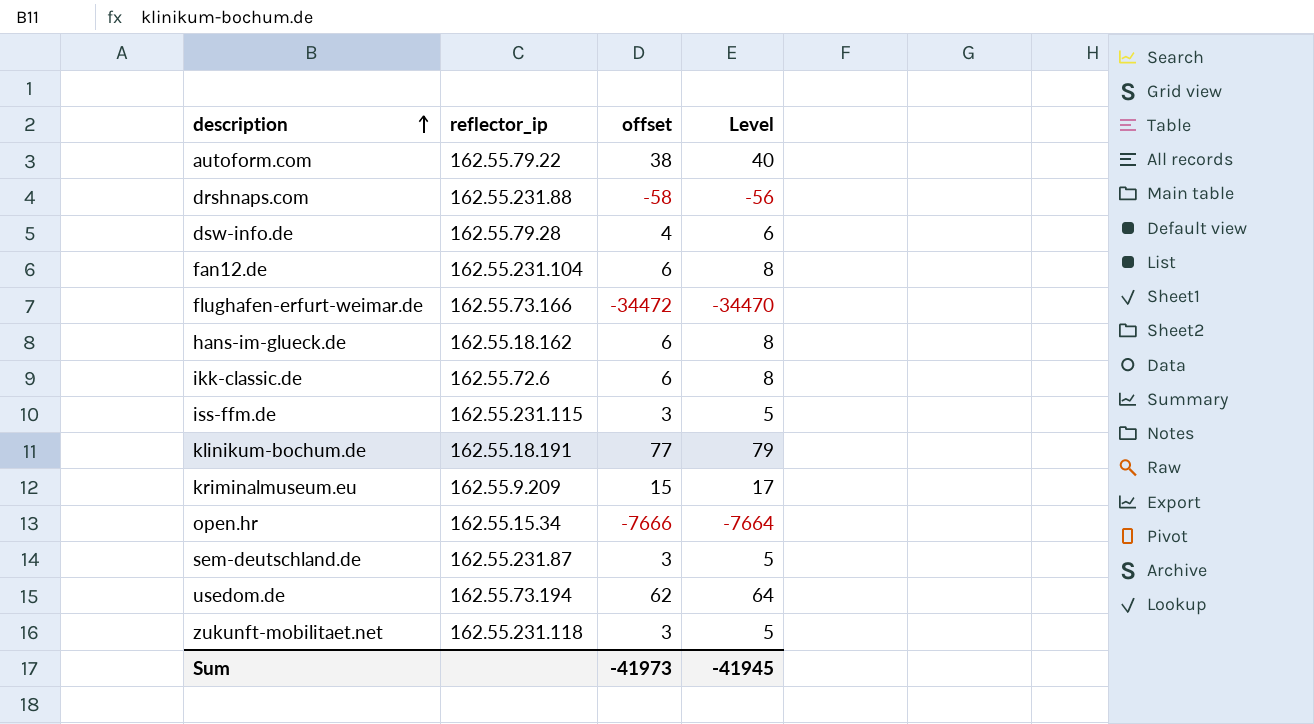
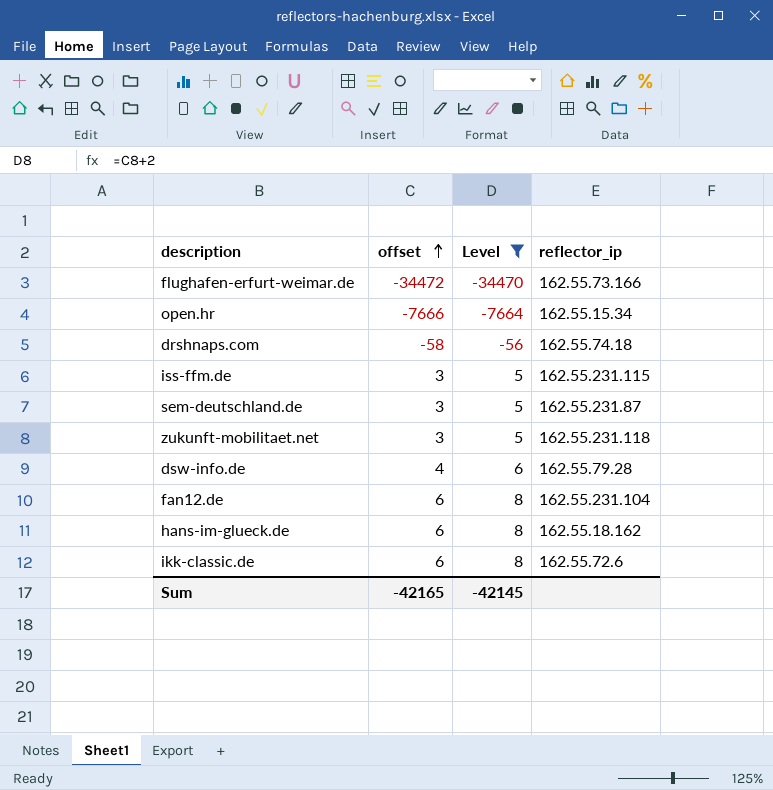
filter: none -> Level <= 8
row order: description ascending -> offset ascending
column reflector_ip | position: 2 -> 4
drshnaps.com | reflector_ip: 162.55.231.88 -> 162.55.74.18
Sum | offset: -41973 -> -42165
Sum | Level: -41945 -> -42145

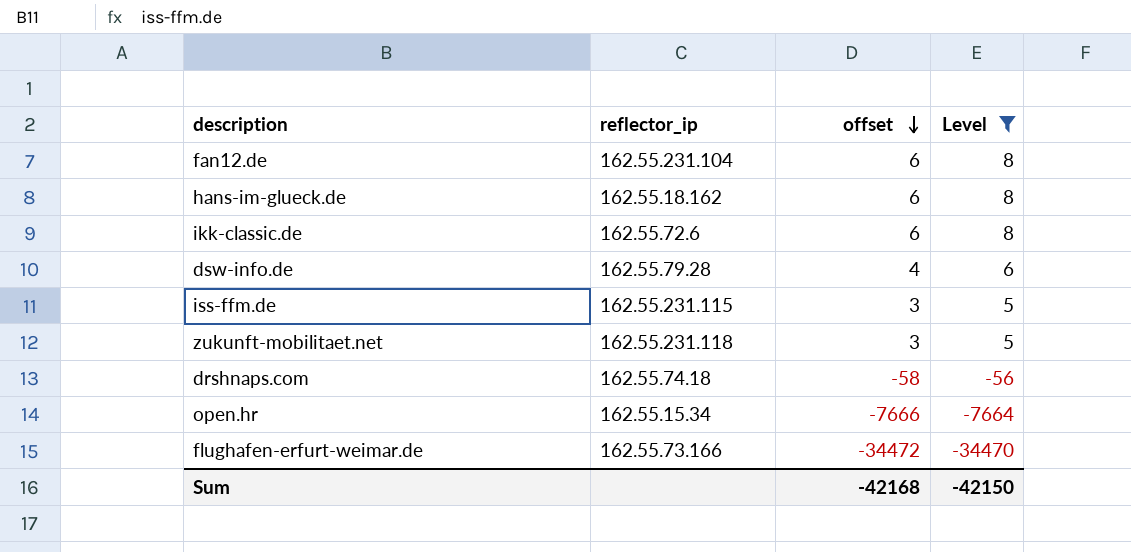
row order: offset ascending -> offset descending
column reflector_ip | position: 4 -> 2
row sem-deutschland.de: 3 | 5 | 162.55.231.87 -> none
Sum | offset: -42165 -> -42168
Sum | Level: -42145 -> -42150

